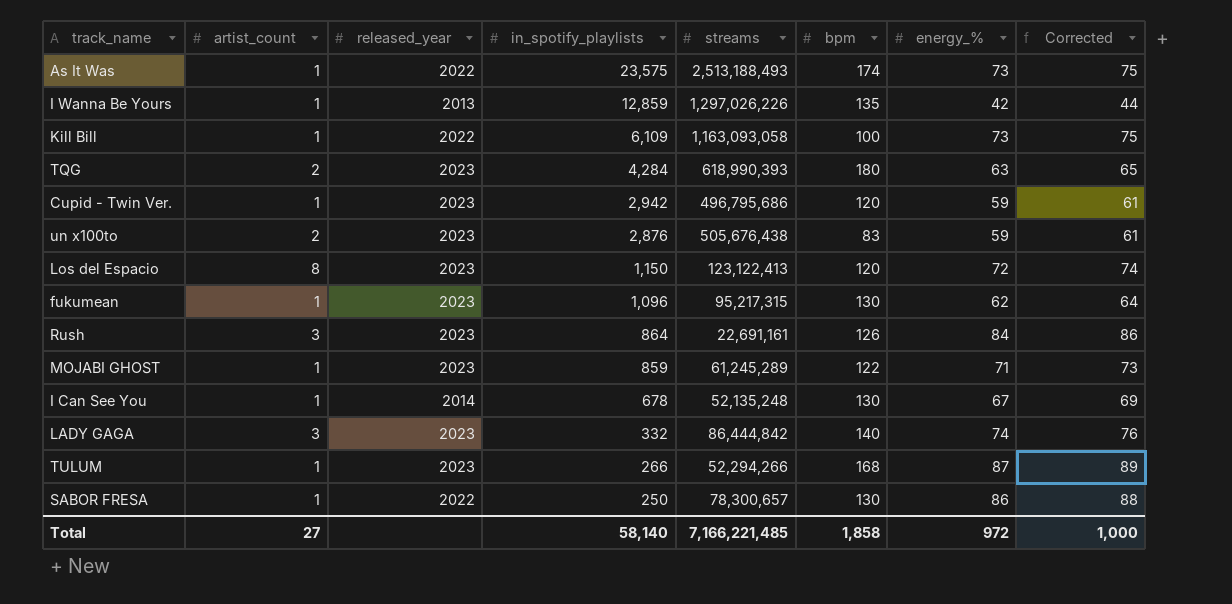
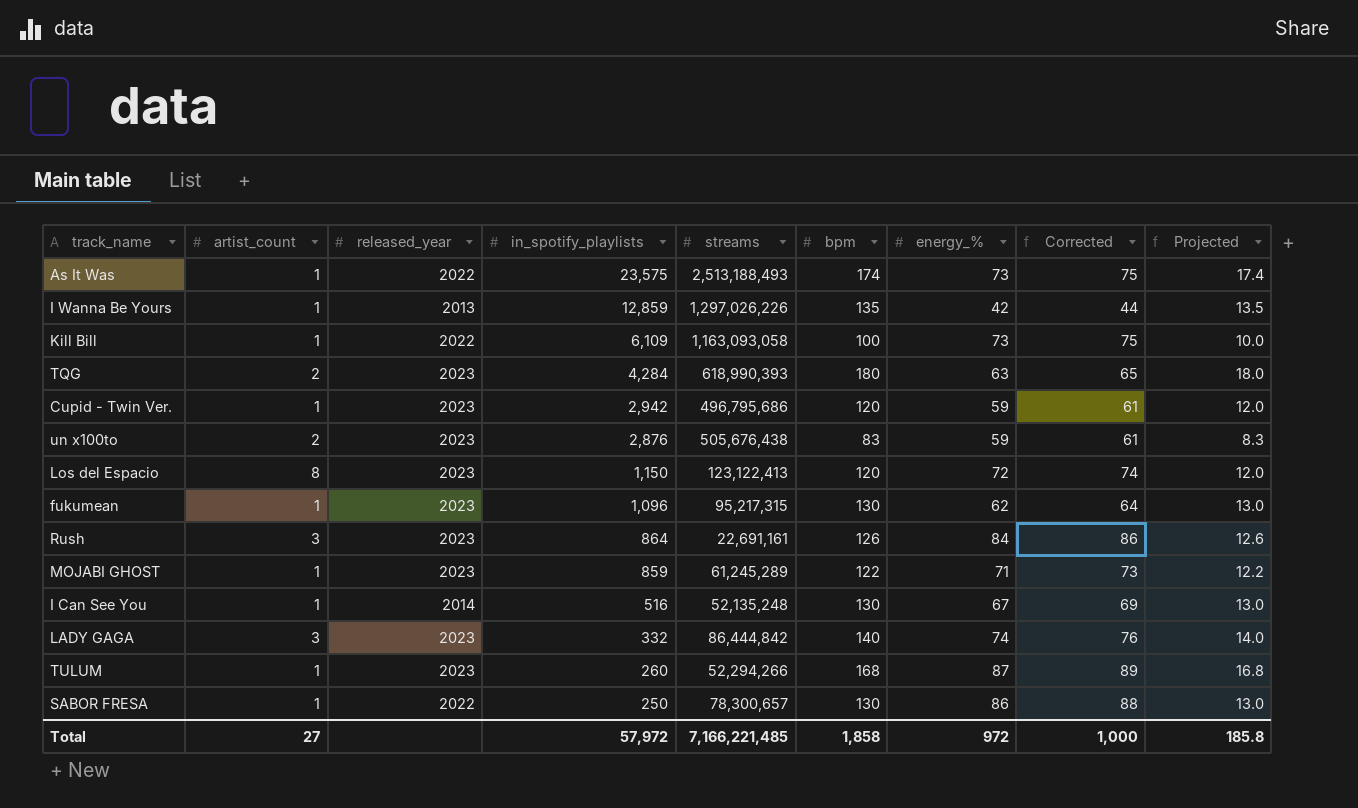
column Projected | formula: none -> [bpm] * 0.1
I Can See You | in_spotify_playlists: 678 -> 516
TULUM | in_spotify_playlists: 266 -> 260
Total | in_spotify_playlists: 58,140 -> 57,972

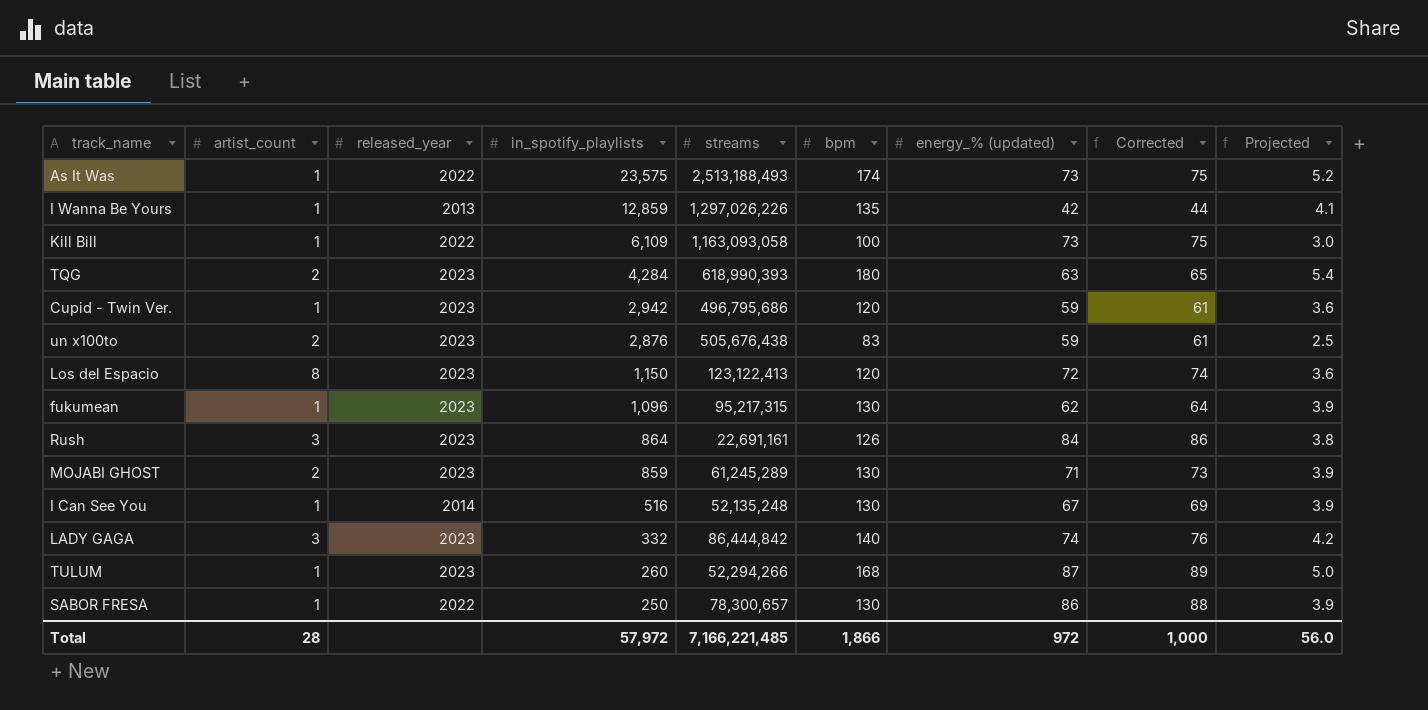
column name: energy_% -> energy_% (updated)
column Projected | formula: [bpm] * 0.1 -> [bpm] * 0.03
MOJABI GHOST | artist_count: 1 -> 2
MOJABI GHOST | bpm: 122 -> 130
Total | artist_count: 27 -> 28
Total | bpm: 1,858 -> 1,866
Total | Projected: 185.8 -> 56.0

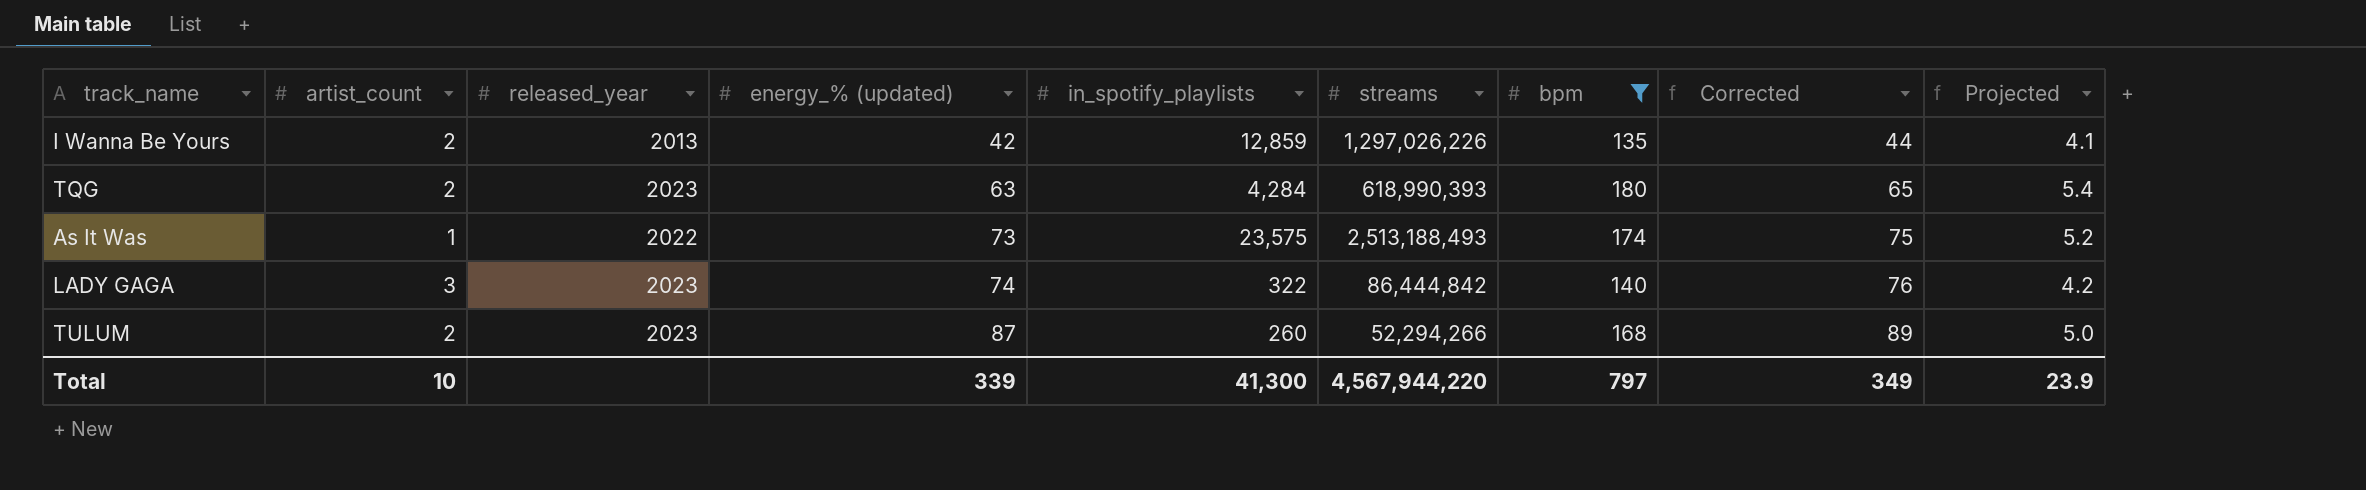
filter: none -> bpm >= 135
row order: in_spotify_playlists descending -> energy_% (updated) ascending
column energy_% (updated) | position: 7 -> 4
I Wanna Be Yours | artist_count: 1 -> 2
LADY GAGA | in_spotify_playlists: 332 -> 322
TULUM | artist_count: 1 -> 2
Total | artist_count: 28 -> 10
Total | energy_% (updated): 972 -> 339
Total | in_spotify_playlists: 57,972 -> 41,300
Total | streams: 7,166,221,485 -> 4,567,944,220
Total | bpm: 1,866 -> 797
Total | Corrected: 1,000 -> 349
Total | Projected: 56.0 -> 23.9

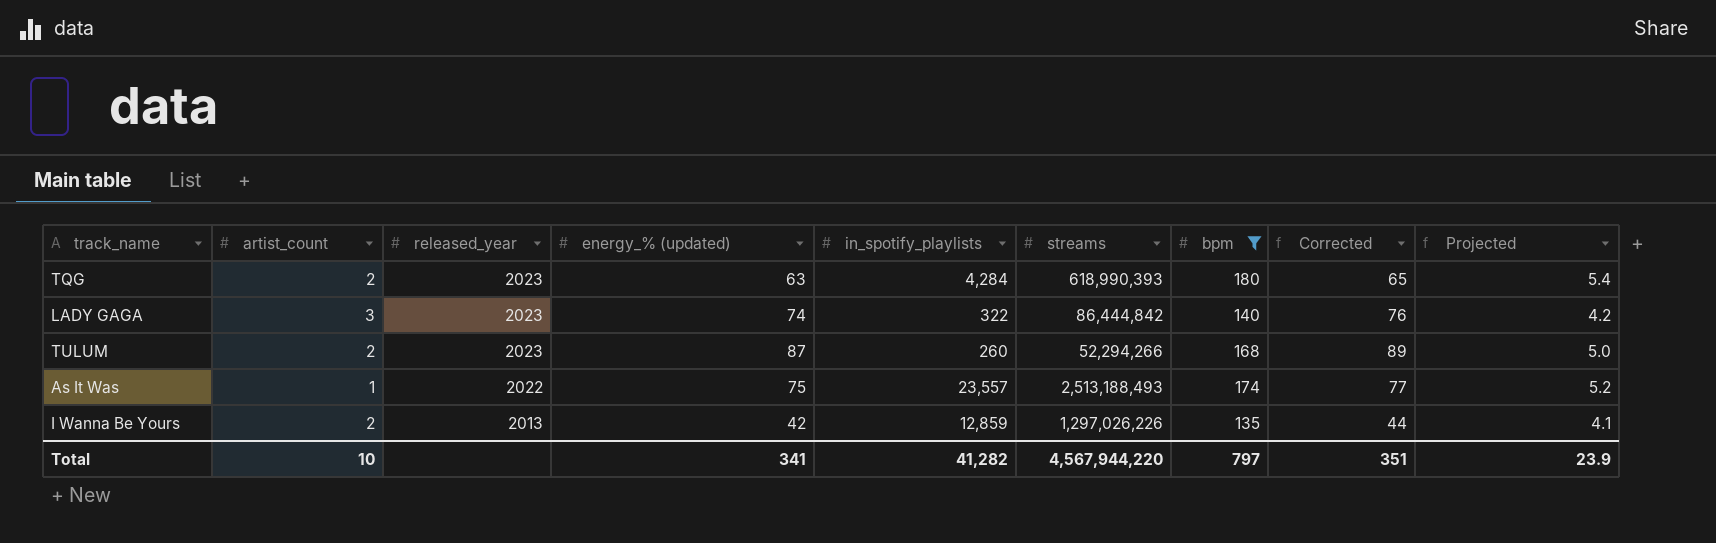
row order: energy_% (updated) ascending -> released_year descending
As It Was | energy_% (updated): 73 -> 75
As It Was | in_spotify_playlists: 23,575 -> 23,557
As It Was | Corrected: 75 -> 77
Total | energy_% (updated): 339 -> 341
Total | in_spotify_playlists: 41,300 -> 41,282
Total | Corrected: 349 -> 351

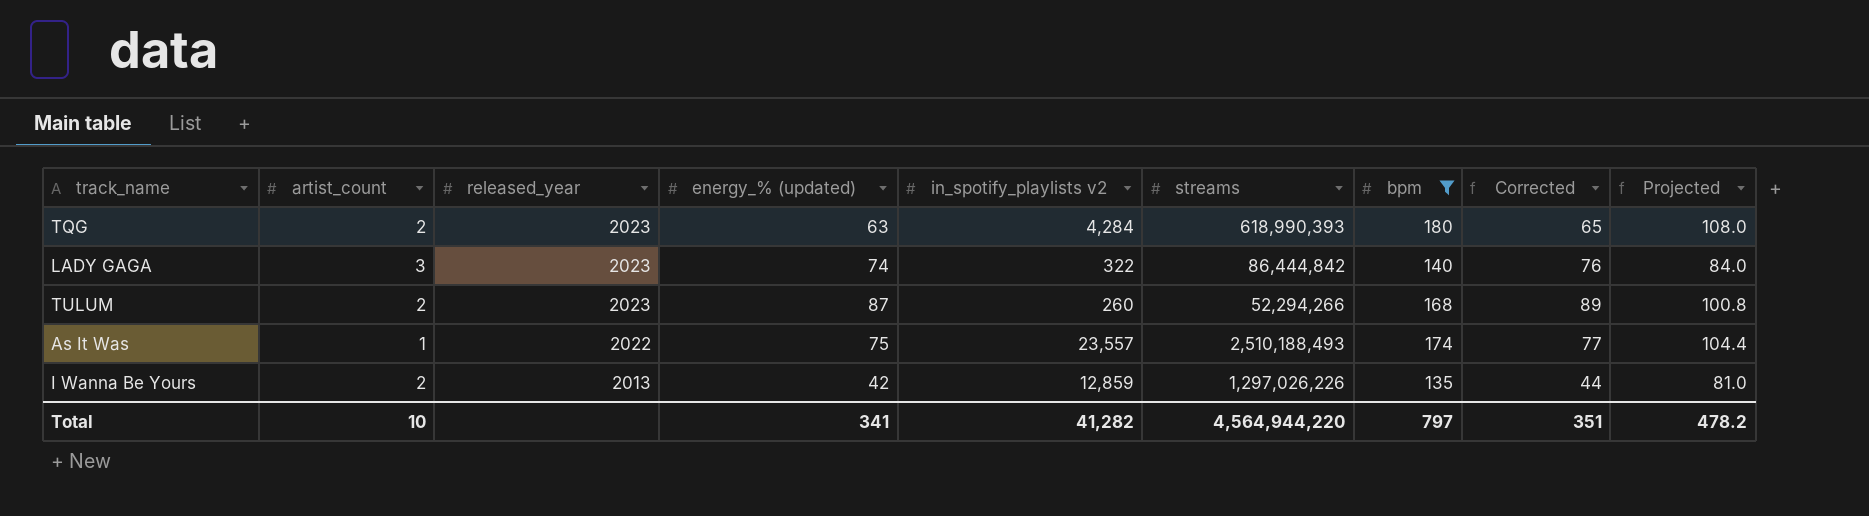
column name: in_spotify_playlists -> in_spotify_playlists v2
column Projected | formula: [bpm] * 0.03 -> [bpm] * 0.6
As It Was | streams: 2,513,188,493 -> 2,510,188,493
Total | streams: 4,567,944,220 -> 4,564,944,220
Total | Projected: 23.9 -> 478.2

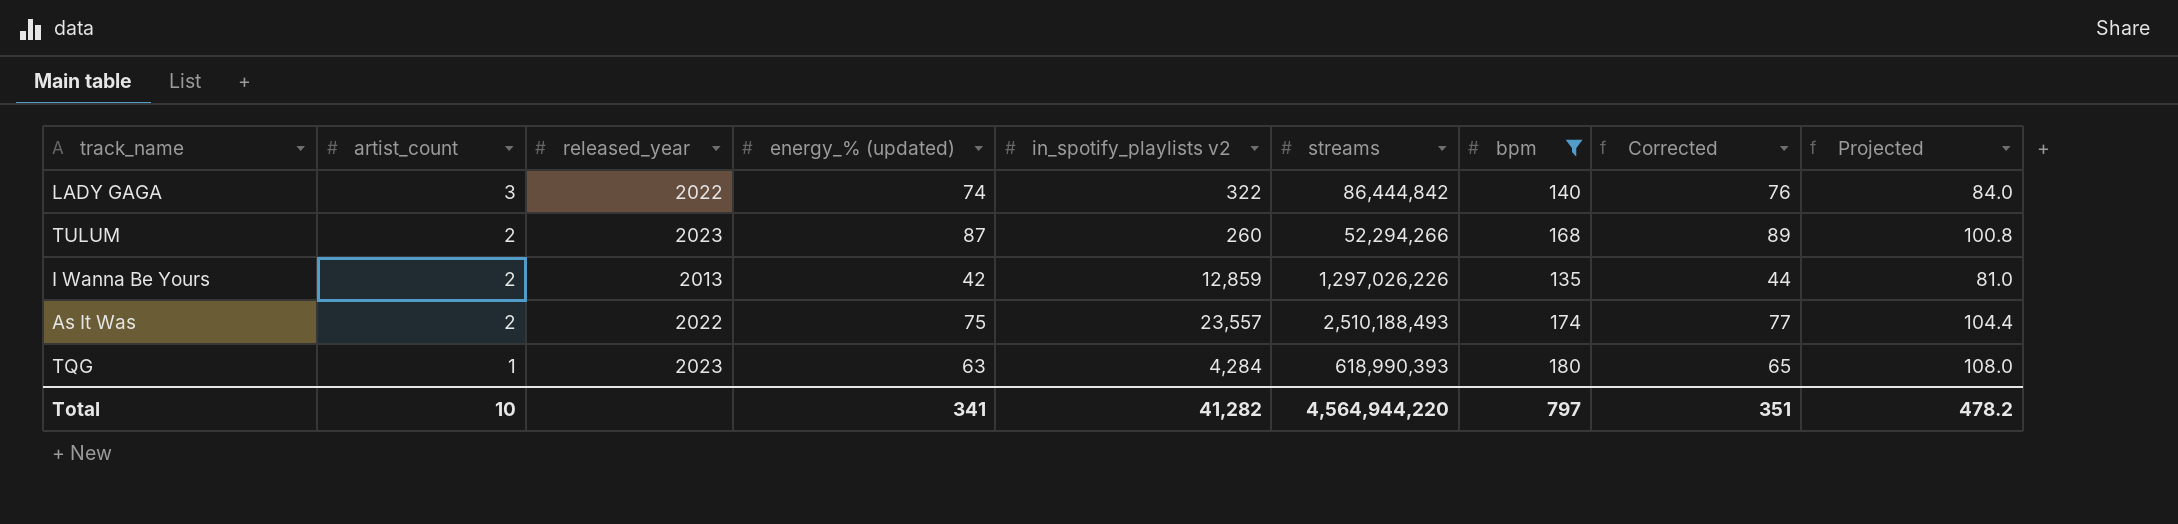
row order: released_year descending -> artist_count descending
LADY GAGA | released_year: 2023 -> 2022
As It Was | artist_count: 1 -> 2
TQG | artist_count: 2 -> 1

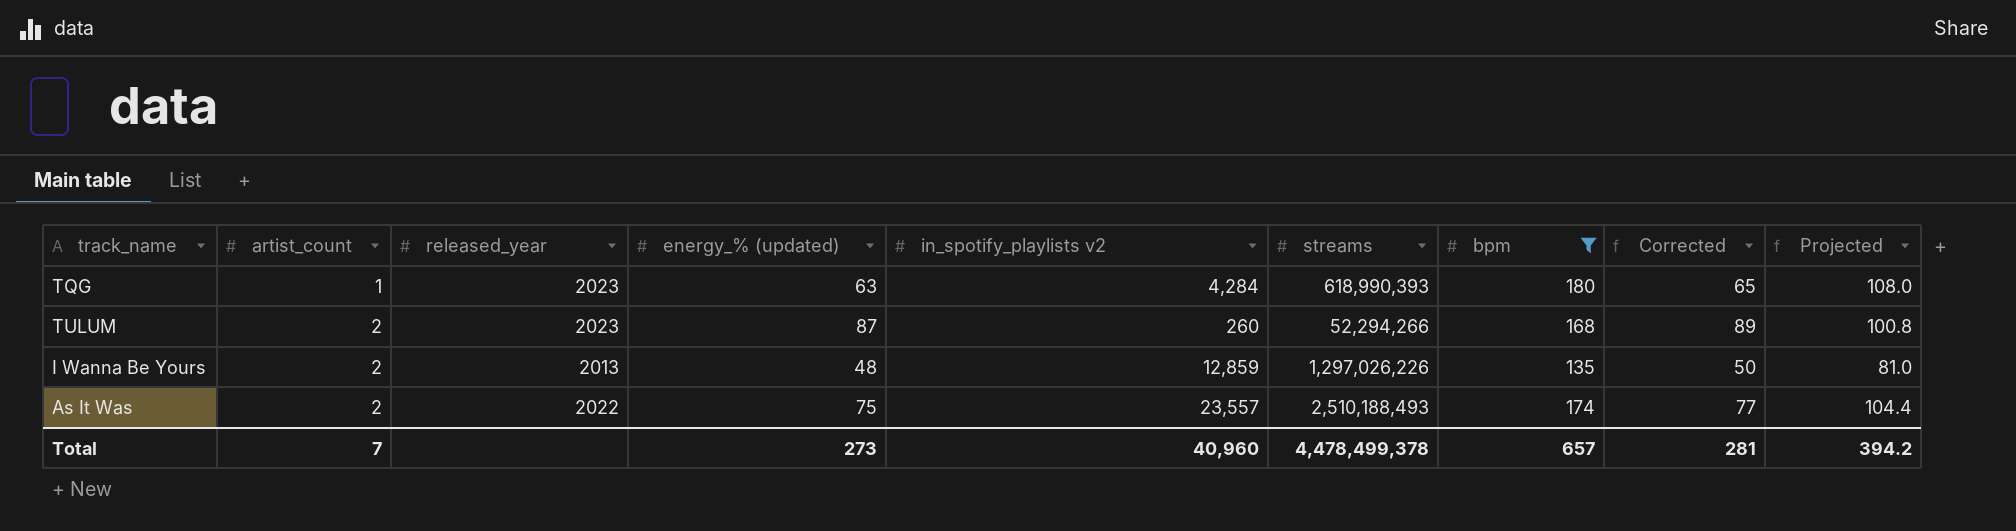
row order: artist_count descending -> artist_count ascending
row LADY GAGA: 3 | 2022 | 74 | 322 | 86,444,842 | 140 | 76 | 84.0 -> none
I Wanna Be Yours | energy_% (updated): 42 -> 48
I Wanna Be Yours | Corrected: 44 -> 50
Total | artist_count: 10 -> 7
Total | energy_% (updated): 341 -> 273
Total | in_spotify_playlists v2: 41,282 -> 40,960
Total | streams: 4,564,944,220 -> 4,478,499,378
Total | bpm: 797 -> 657
Total | Corrected: 351 -> 281
Total | Projected: 478.2 -> 394.2

